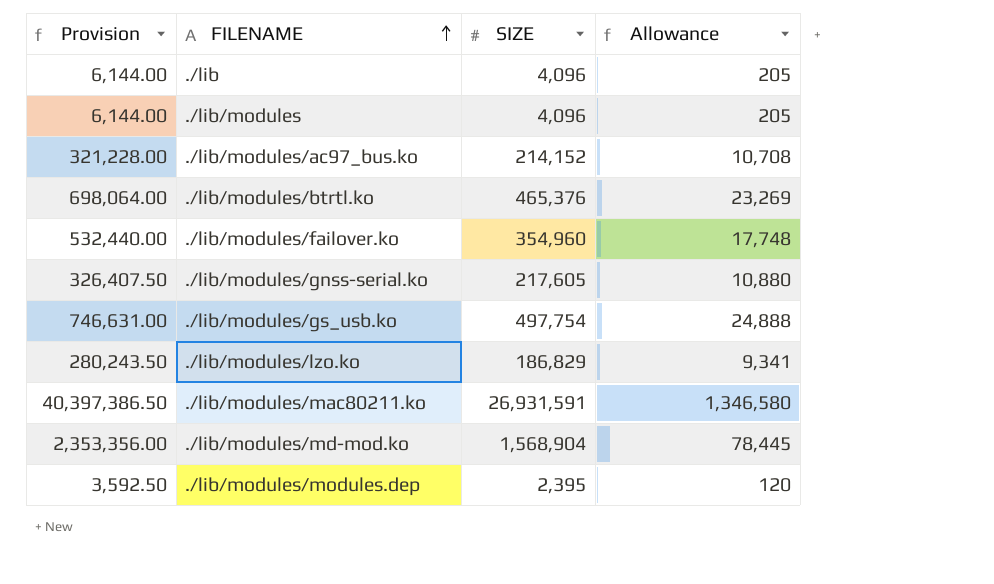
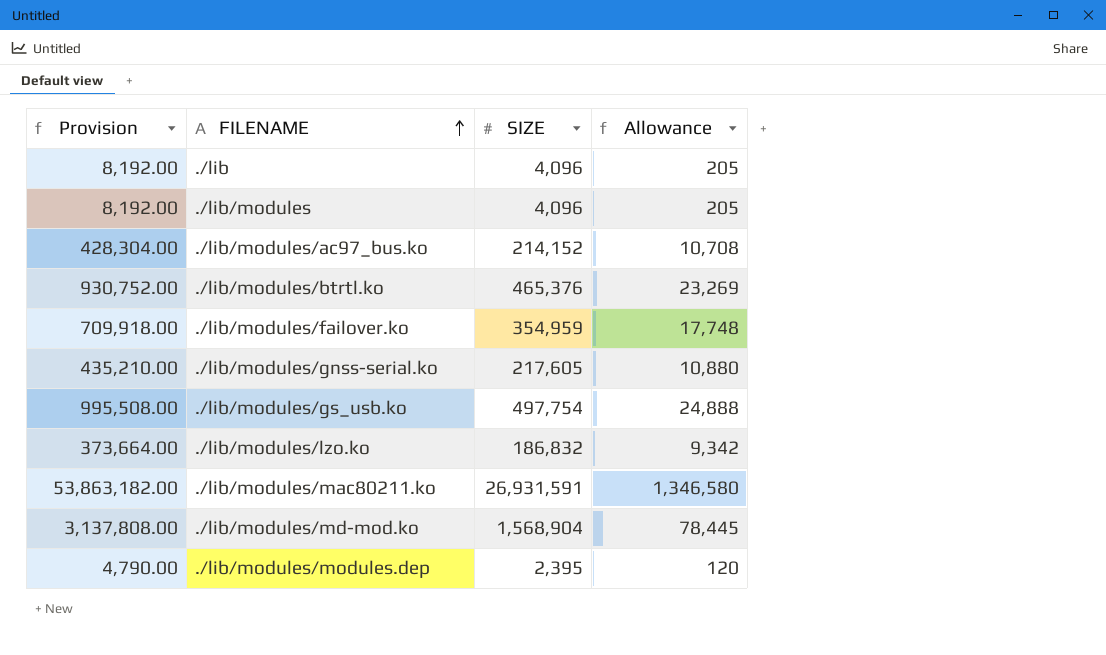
column Provision | formula: [SIZE] * 1.5 -> [SIZE] * 2
./lib/modules/failover.ko | SIZE: 354,960 -> 354,959
./lib/modules/lzo.ko | SIZE: 186,829 -> 186,832
./lib/modules/lzo.ko | Allowance: 9,341 -> 9,342

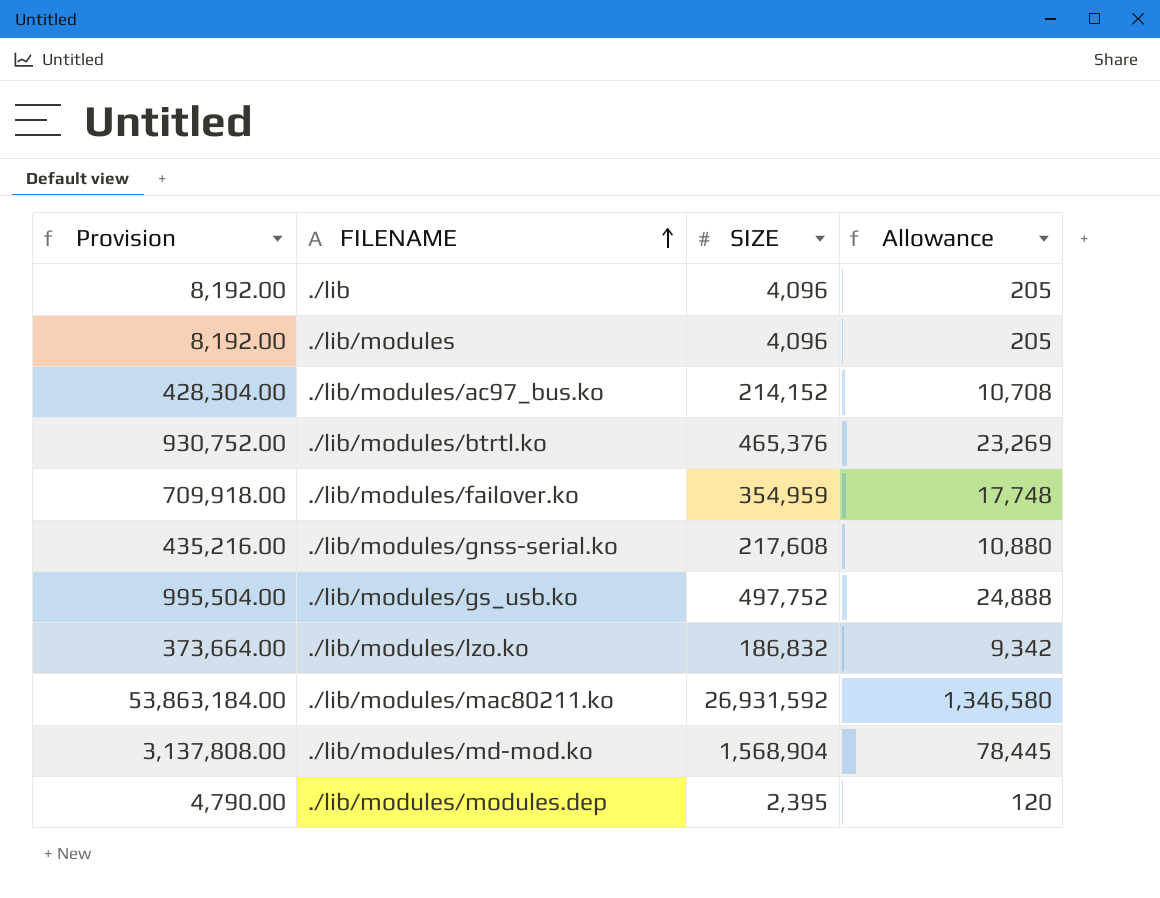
./lib/modules/gnss-serial.ko | Provision: 435,210.00 -> 435,216.00
./lib/modules/gnss-serial.ko | SIZE: 217,605 -> 217,608
./lib/modules/gs_usb.ko | Provision: 995,508.00 -> 995,504.00
./lib/modules/gs_usb.ko | SIZE: 497,754 -> 497,752
./lib/modules/mac80211.ko | Provision: 53,863,182.00 -> 53,863,184.00
./lib/modules/mac80211.ko | SIZE: 26,931,591 -> 26,931,592

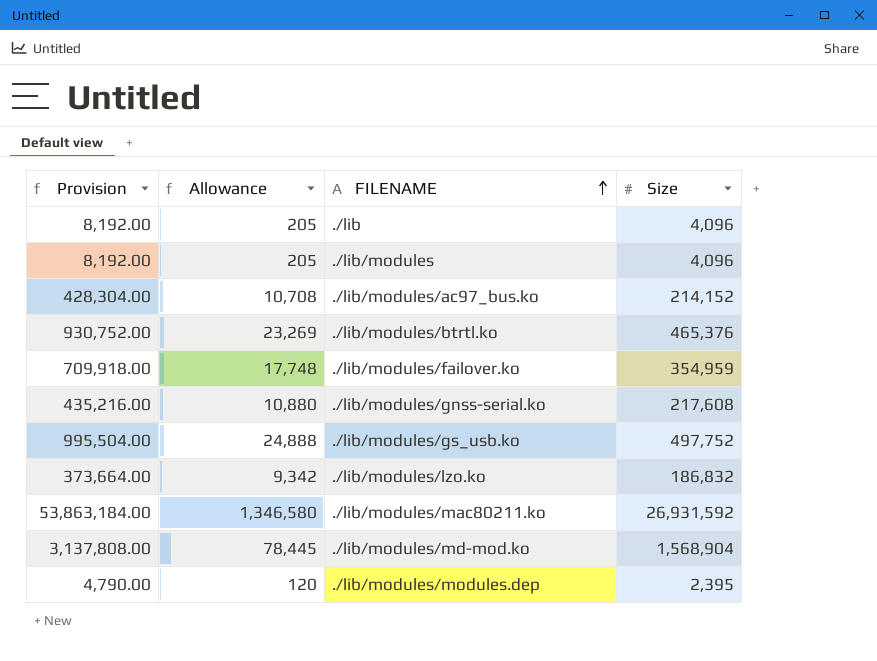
column Allowance | position: 4 -> 2
column name: SIZE -> Size

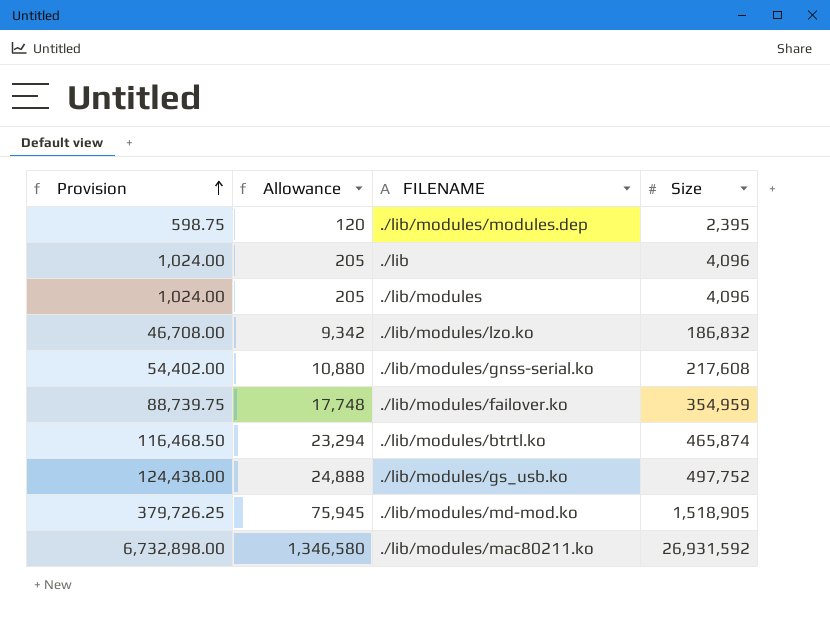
row order: FILENAME ascending -> Provision ascending
column Provision | formula: [Size] * 2 -> [Size] * 0.25
row ./lib/modules/ac97_bus.ko: 428,304.00 | 10,708 | 214,152 -> none
./lib/modules/btrtl.ko | Allowance: 23,269 -> 23,294
./lib/modules/btrtl.ko | Size: 465,376 -> 465,874
./lib/modules/md-mod.ko | Allowance: 78,445 -> 75,945
./lib/modules/md-mod.ko | Size: 1,568,904 -> 1,518,905

